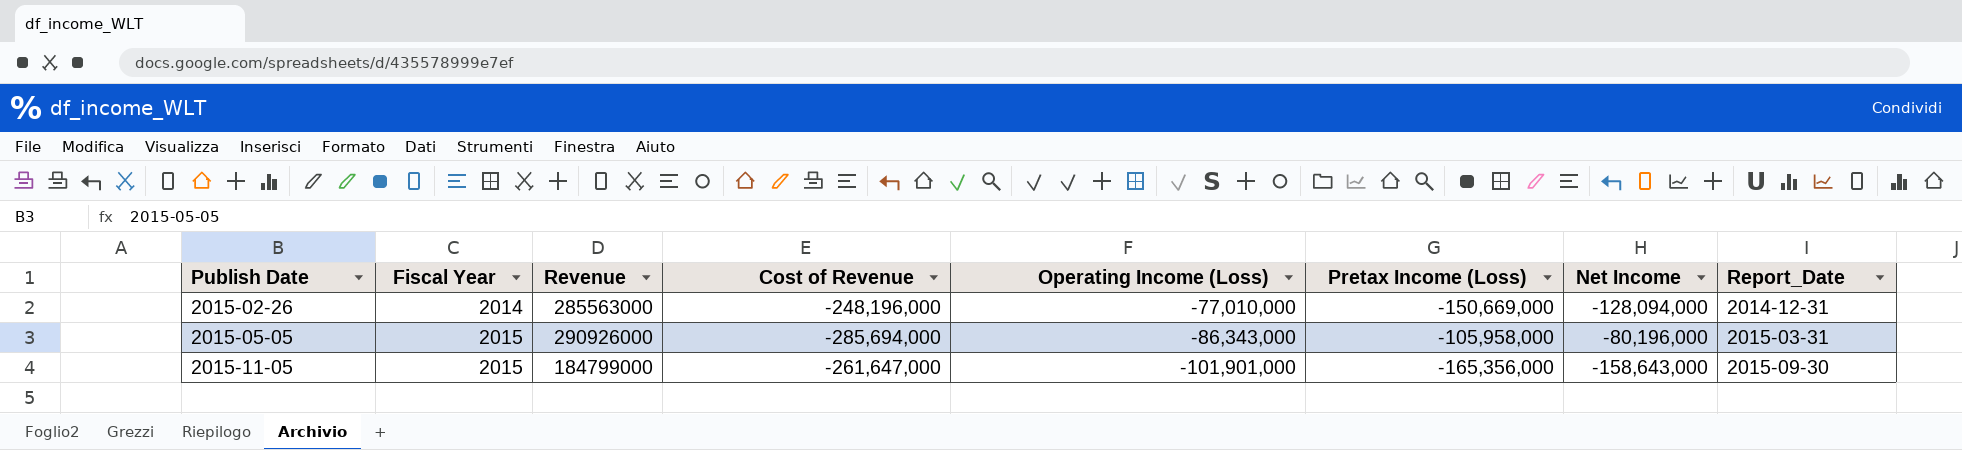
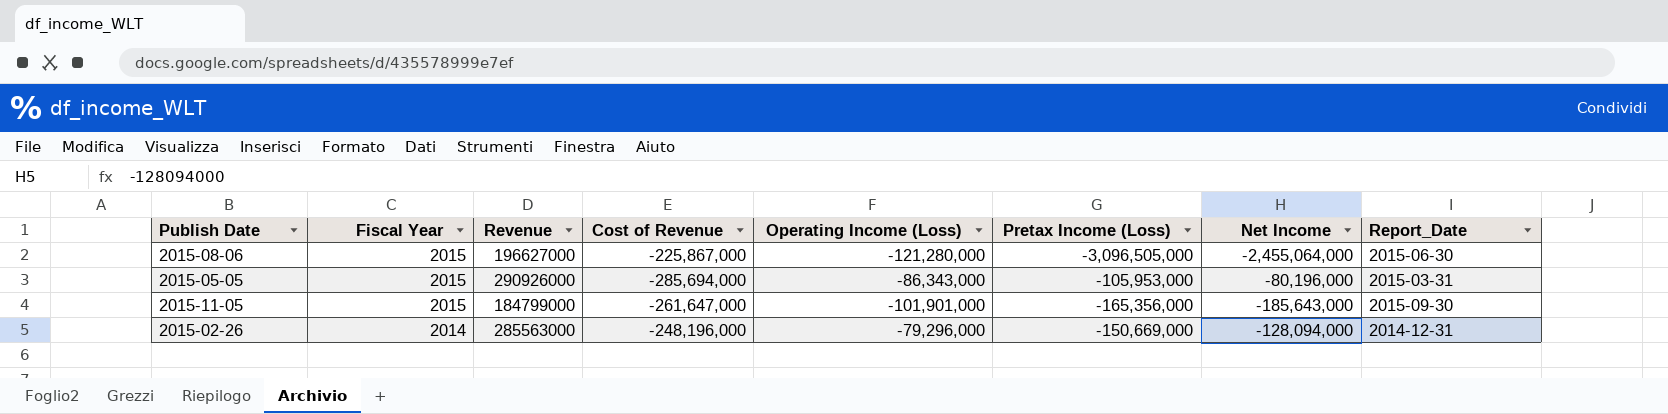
row order: Publish Date ascending -> Fiscal Year descending
row 2015-08-06: none -> 2015 | 196627000 | -225,867,000 | -121,280,000 | -3,096,505,000 | -2,455,064,000 | 2015-06-30
2015-05-05 | Pretax Income (Loss): -105,958,000 -> -105,953,000
2015-11-05 | Net Income: -158,643,000 -> -185,643,000
2015-02-26 | Operating Income (Loss): -77,010,000 -> -79,296,000

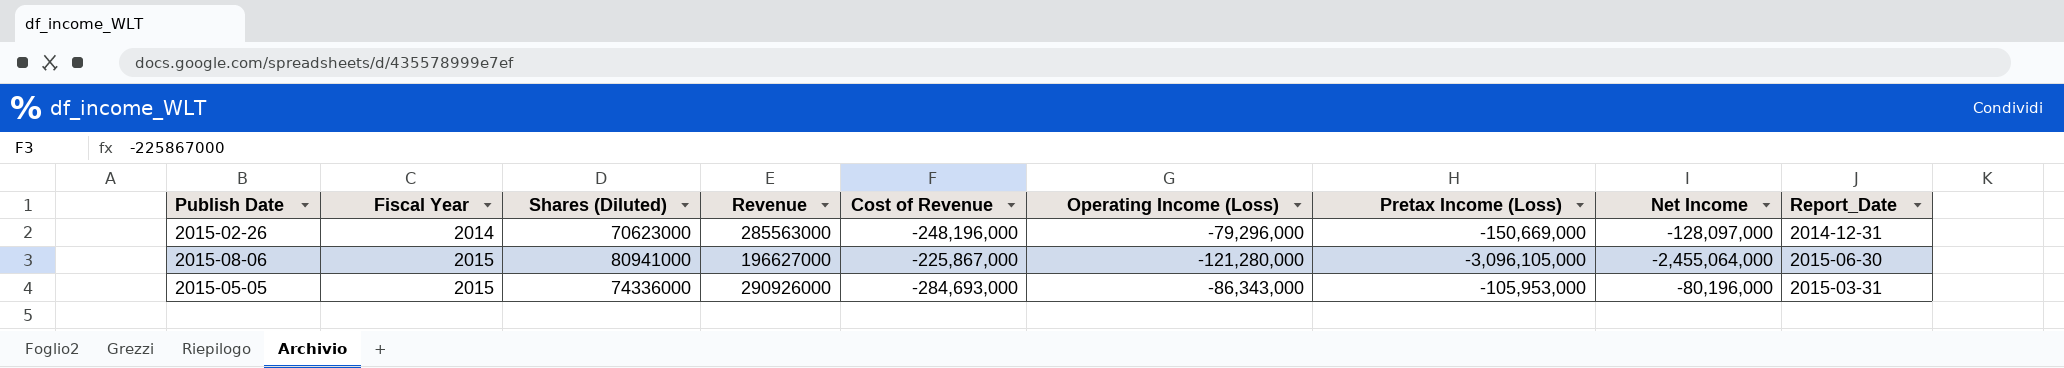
row order: Fiscal Year descending -> Fiscal Year ascending
column Shares (Diluted) | position: none -> 3
row 2015-11-05: 2015 | 184799000 | -261,647,000 | -101,901,000 | -165,356,000 | -185,643,000 | 2015-09-30 -> none
2015-02-26 | Net Income: -128,094,000 -> -128,097,000
2015-08-06 | Pretax Income (Loss): -3,096,505,000 -> -3,096,105,000
2015-05-05 | Cost of Revenue: -285,694,000 -> -284,693,000

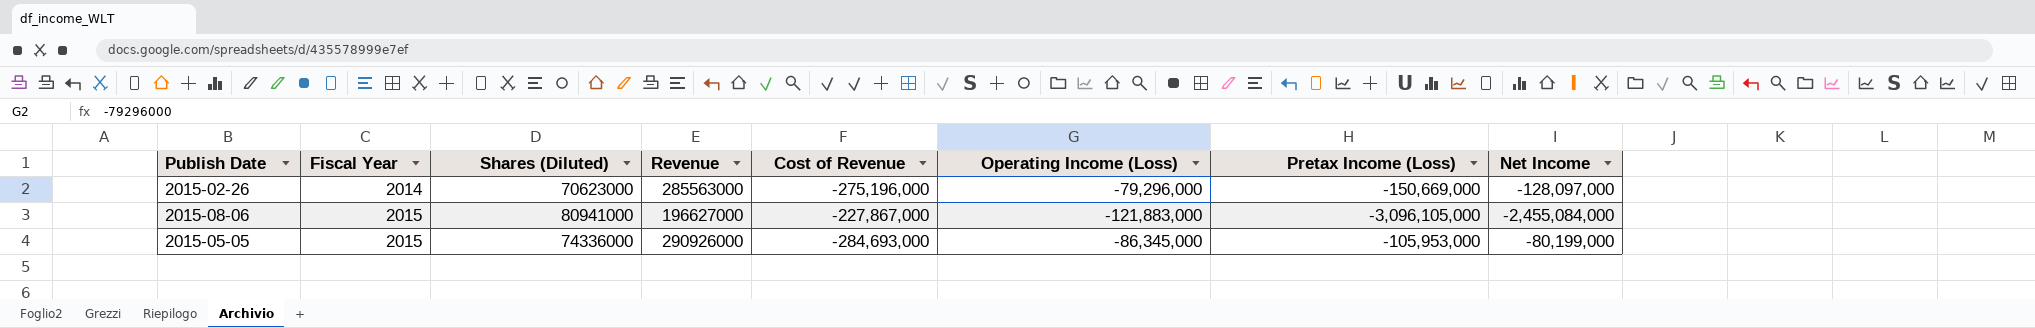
column Report_Date | position: 9 -> none
2015-02-26 | Cost of Revenue: -248,196,000 -> -275,196,000
2015-08-06 | Cost of Revenue: -225,867,000 -> -227,867,000
2015-08-06 | Operating Income (Loss): -121,280,000 -> -121,883,000
2015-08-06 | Net Income: -2,455,064,000 -> -2,455,084,000
2015-05-05 | Operating Income (Loss): -86,343,000 -> -86,345,000
2015-05-05 | Net Income: -80,196,000 -> -80,199,000

